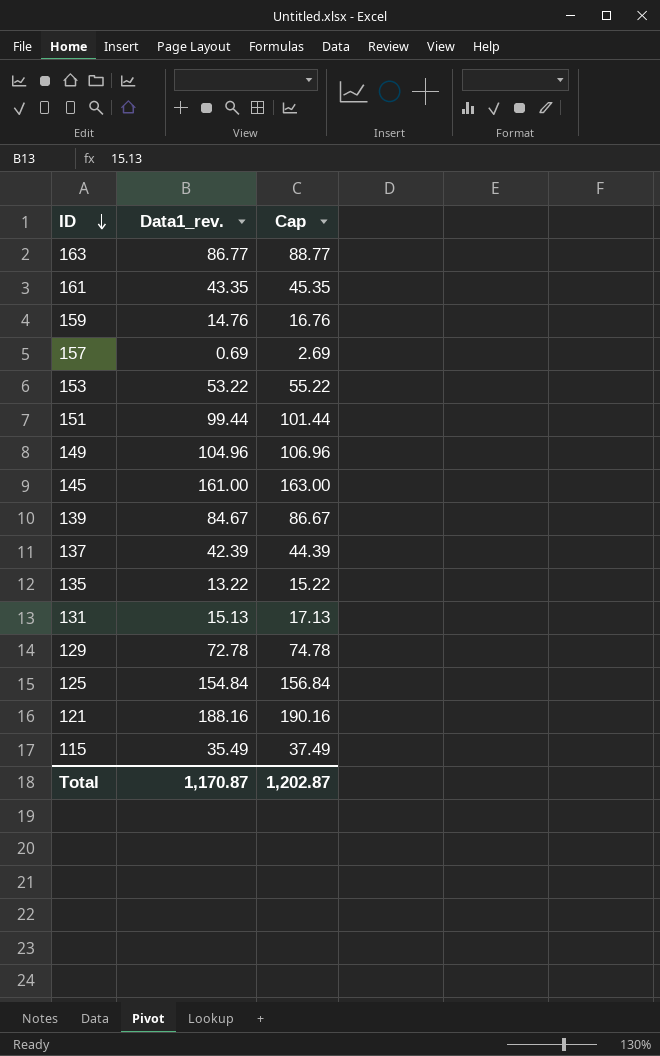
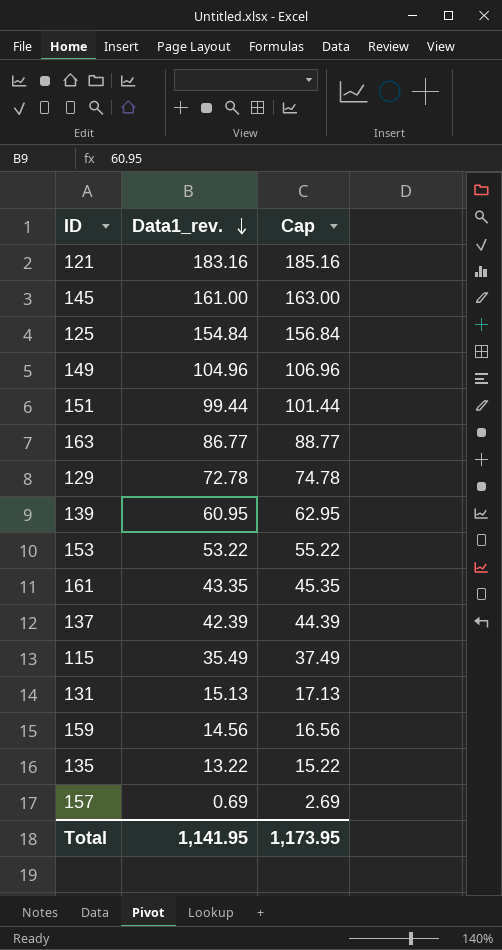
row order: ID descending -> Data1_rev. descending
121 | Data1_rev.: 188.16 -> 183.16
121 | Cap: 190.16 -> 185.16
139 | Data1_rev.: 84.67 -> 60.95
139 | Cap: 86.67 -> 62.95
159 | Data1_rev.: 14.76 -> 14.56
159 | Cap: 16.76 -> 16.56
Total | Data1_rev.: 1,170.87 -> 1,141.95
Total | Cap: 1,202.87 -> 1,173.95

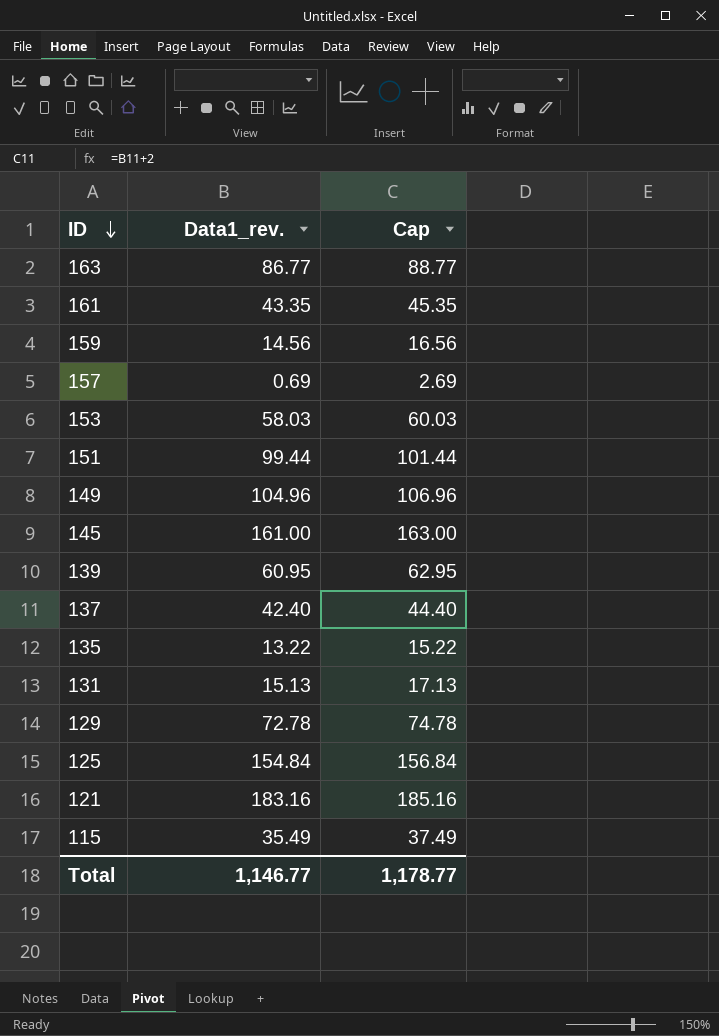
row order: Data1_rev. descending -> ID descending
153 | Data1_rev.: 53.22 -> 58.03
153 | Cap: 55.22 -> 60.03
137 | Data1_rev.: 42.39 -> 42.40
137 | Cap: 44.39 -> 44.40
Total | Data1_rev.: 1,141.95 -> 1,146.77
Total | Cap: 1,173.95 -> 1,178.77

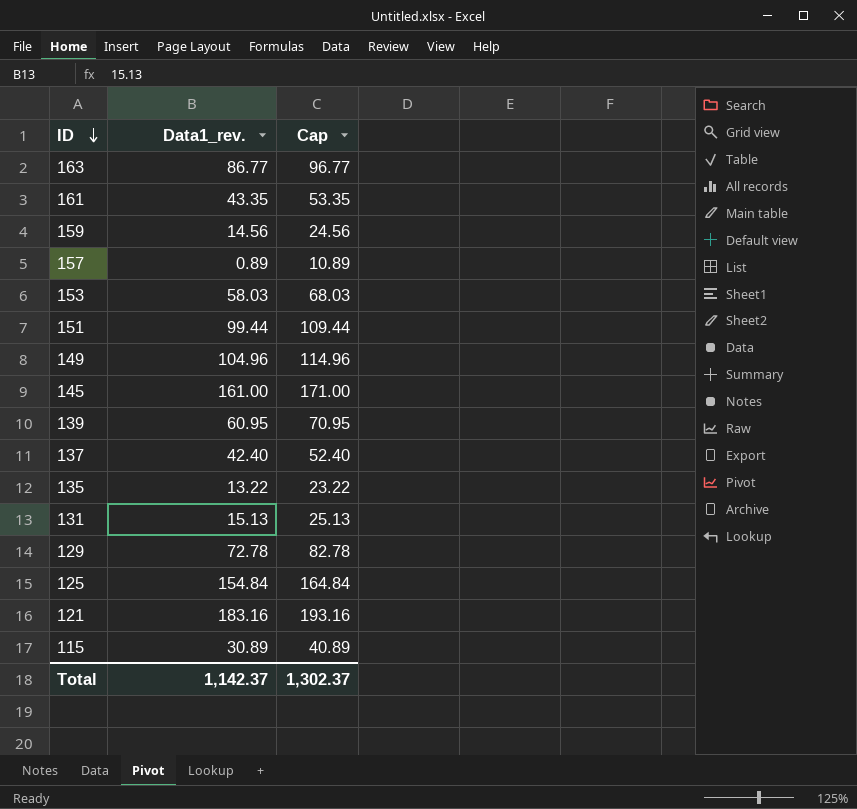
column Cap | formula: [Data1_rev.] + 2 -> [Data1_rev.] + 10
157 | Data1_rev.: 0.69 -> 0.89
115 | Data1_rev.: 35.49 -> 30.89
Total | Data1_rev.: 1,146.77 -> 1,142.37
Total | Cap: 1,178.77 -> 1,302.37

